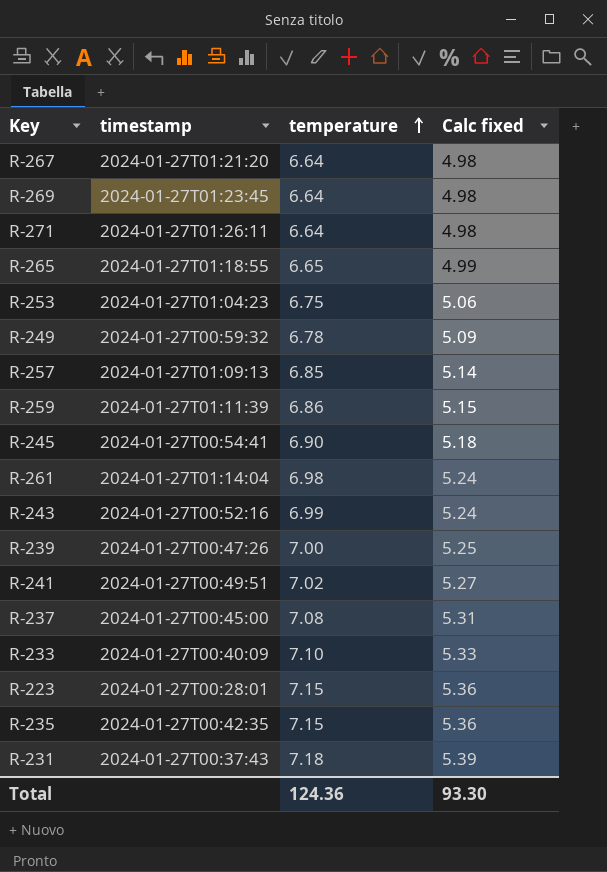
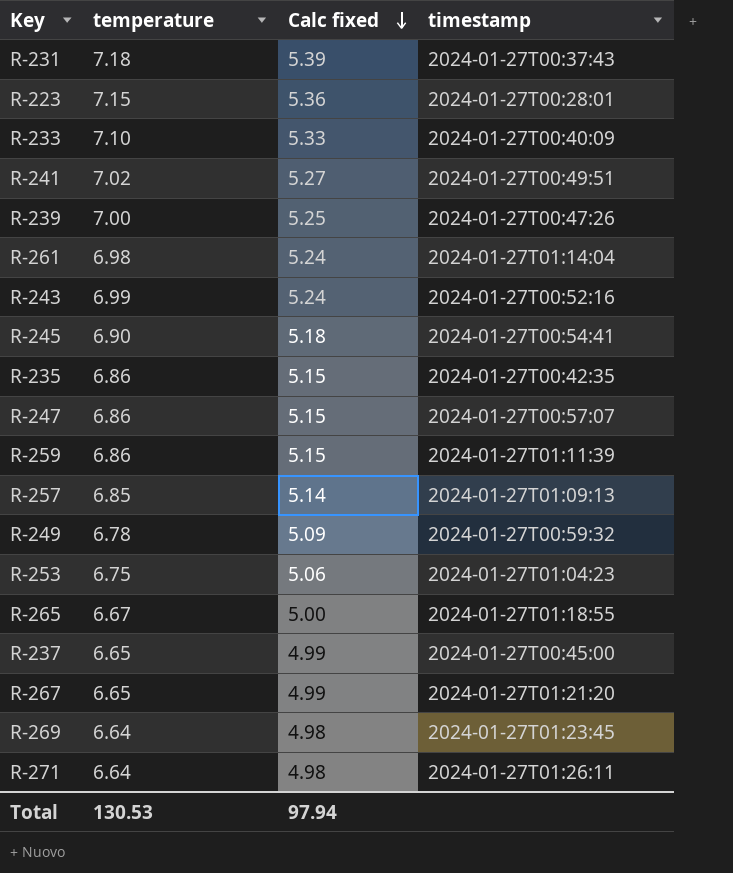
row order: temperature ascending -> Calc fixed descending
column timestamp | position: 2 -> 4
R-235 | temperature: 7.15 -> 6.86
R-235 | Calc fixed: 5.36 -> 5.15
row R-247: none -> 6.86 | 5.15 | 2024-01-27T00:57:07
R-265 | temperature: 6.65 -> 6.67
R-265 | Calc fixed: 4.99 -> 5.00
R-237 | temperature: 7.08 -> 6.65
R-237 | Calc fixed: 5.31 -> 4.99
R-267 | temperature: 6.64 -> 6.65
R-267 | Calc fixed: 4.98 -> 4.99
Total | temperature: 124.36 -> 130.53
Total | Calc fixed: 93.30 -> 97.94

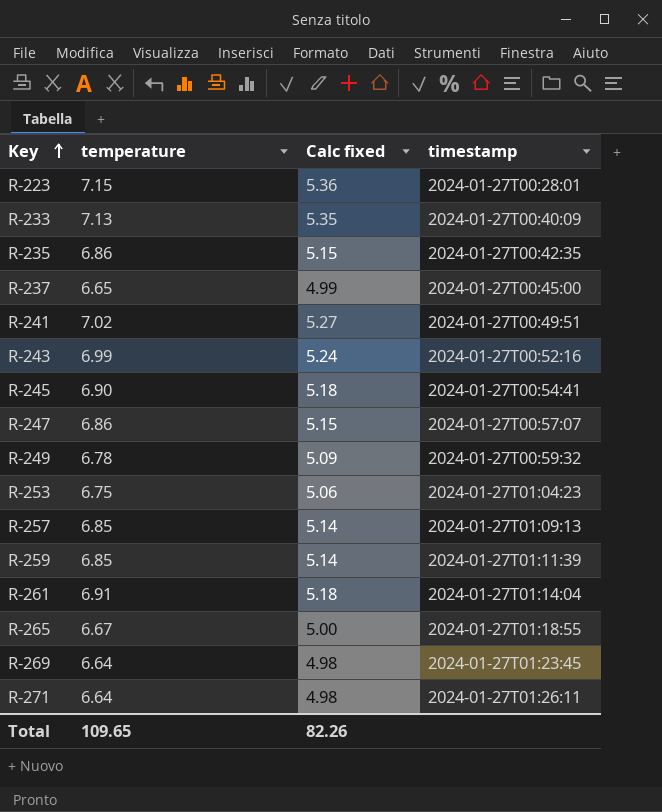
row order: Calc fixed descending -> Key ascending
row R-231: 7.18 | 5.39 | 2024-01-27T00:37:43 -> none
row R-239: 7.00 | 5.25 | 2024-01-27T00:47:26 -> none
row R-267: 6.65 | 4.99 | 2024-01-27T01:21:20 -> none
R-233 | temperature: 7.10 -> 7.13
R-233 | Calc fixed: 5.33 -> 5.35
R-259 | temperature: 6.86 -> 6.85
R-259 | Calc fixed: 5.15 -> 5.14
R-261 | temperature: 6.98 -> 6.91
R-261 | Calc fixed: 5.24 -> 5.18
Total | temperature: 130.53 -> 109.65
Total | Calc fixed: 97.94 -> 82.26

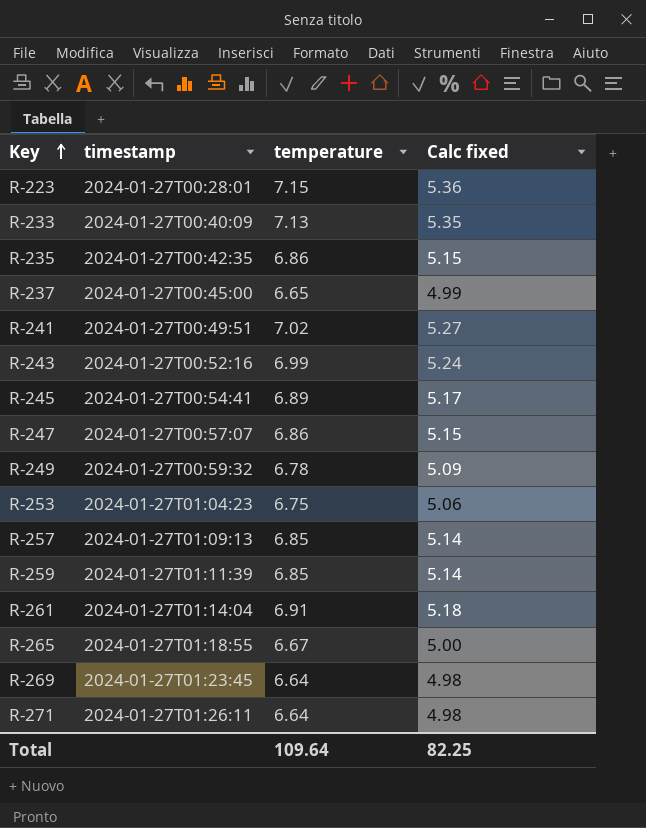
column timestamp | position: 4 -> 2
R-245 | temperature: 6.90 -> 6.89
R-245 | Calc fixed: 5.18 -> 5.17
Total | temperature: 109.65 -> 109.64
Total | Calc fixed: 82.26 -> 82.25

